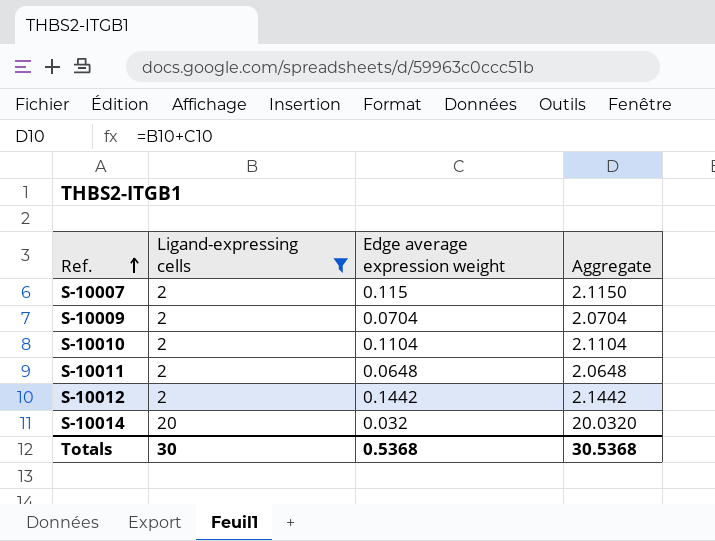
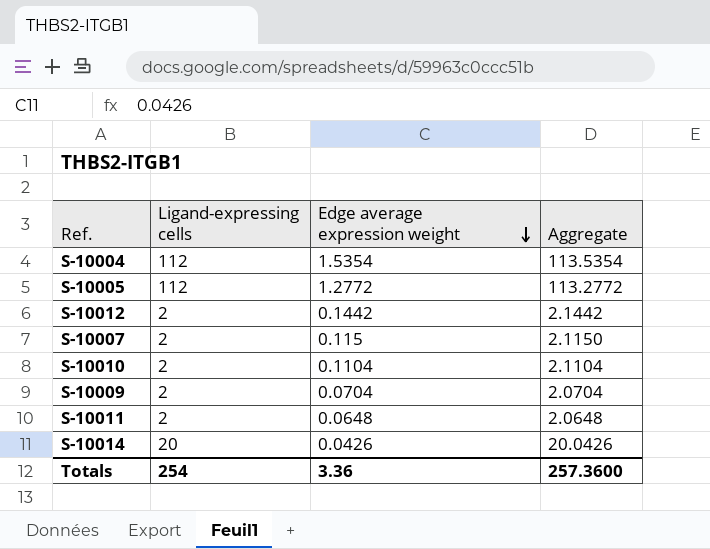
filter: Ligand-expressing cells != 112 -> none
row order: Ref. ascending -> Edge average expression weight descending
S-10014 | Edge average expression weight: 0.032 -> 0.0426
S-10014 | Aggregate: 20.0320 -> 20.0426
Totals | Ligand-expressing cells: 30 -> 254
Totals | Edge average expression weight: 0.5368 -> 3.36
Totals | Aggregate: 30.5368 -> 257.3600

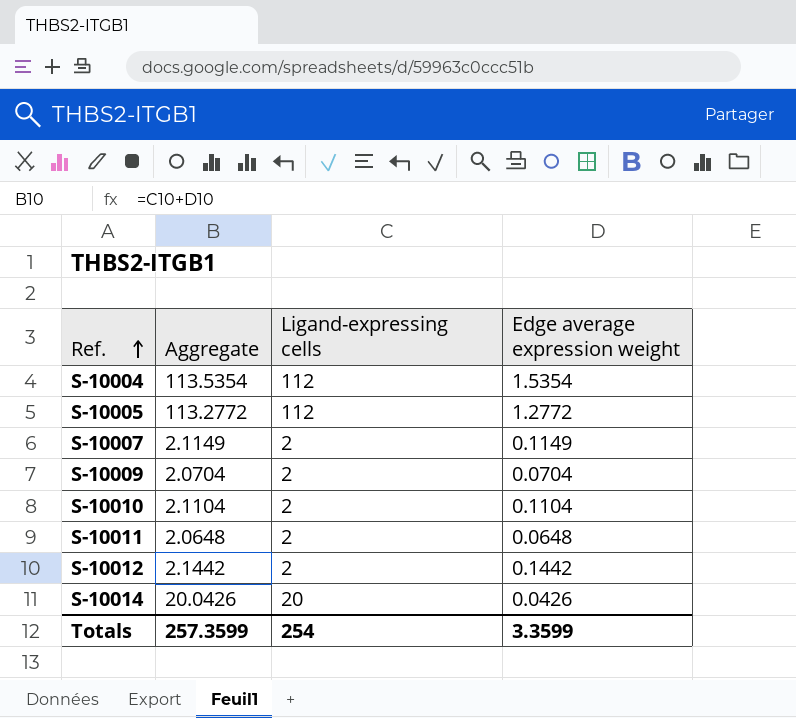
row order: Edge average expression weight descending -> Ref. ascending
column Aggregate | position: 4 -> 2
S-10007 | Aggregate: 2.1150 -> 2.1149
S-10007 | Edge average expression weight: 0.115 -> 0.1149
Totals | Aggregate: 257.3600 -> 257.3599
Totals | Edge average expression weight: 3.36 -> 3.3599

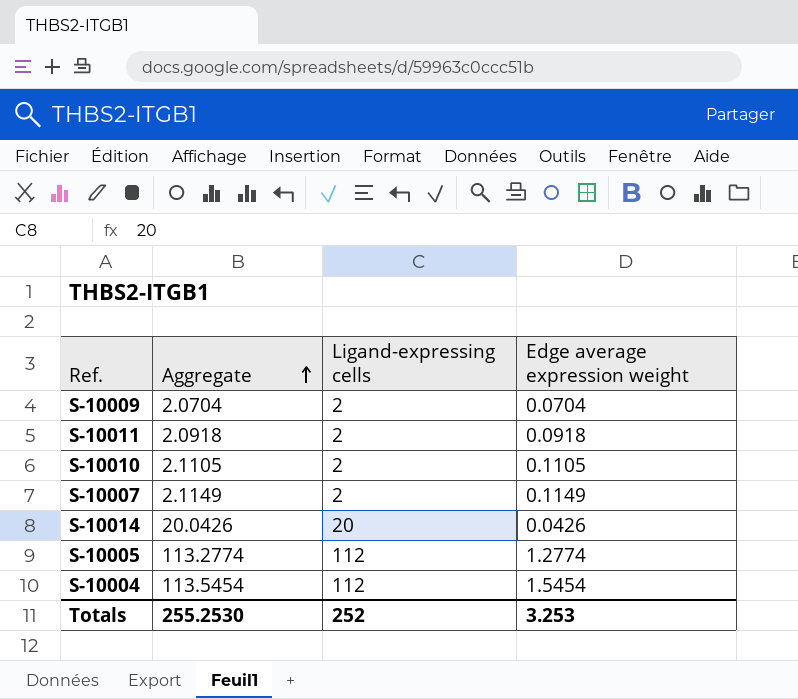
row order: Ref. ascending -> Aggregate ascending
row S-10012: 2.1442 | 2 | 0.1442 -> none
S-10011 | Aggregate: 2.0648 -> 2.0918
S-10011 | Edge average expression weight: 0.0648 -> 0.0918
S-10010 | Aggregate: 2.1104 -> 2.1105
S-10010 | Edge average expression weight: 0.1104 -> 0.1105
S-10005 | Aggregate: 113.2772 -> 113.2774
S-10005 | Edge average expression weight: 1.2772 -> 1.2774
S-10004 | Aggregate: 113.5354 -> 113.5454
S-10004 | Edge average expression weight: 1.5354 -> 1.5454
Totals | Aggregate: 257.3599 -> 255.2530
Totals | Ligand-expressing cells: 254 -> 252
Totals | Edge average expression weight: 3.3599 -> 3.253

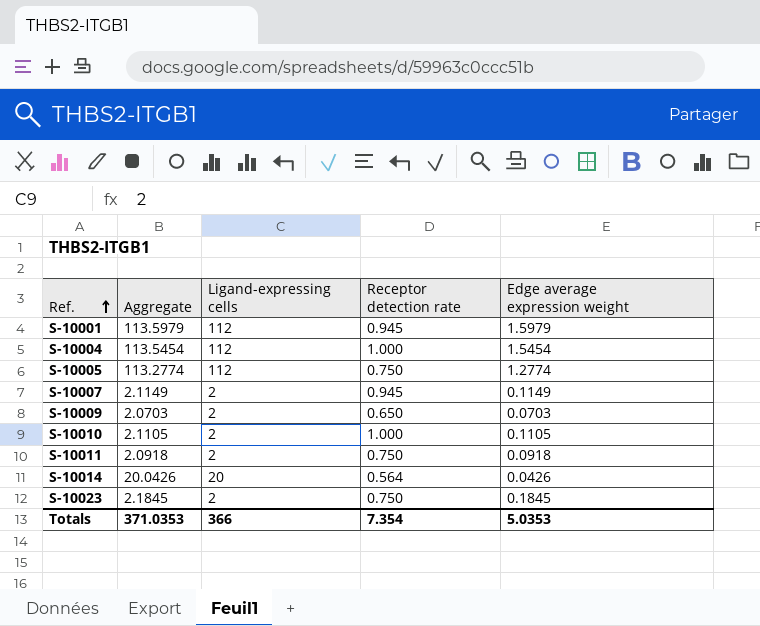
row order: Aggregate ascending -> Ref. ascending
column Receptor detection rate | position: none -> 4
row S-10001: none -> 113.5979 | 112 | 0.945 | 1.5979
S-10009 | Aggregate: 2.0704 -> 2.0703
S-10009 | Edge average expression weight: 0.0704 -> 0.0703
row S-10023: none -> 2.1845 | 2 | 0.750 | 0.1845
Totals | Aggregate: 255.2530 -> 371.0353
Totals | Ligand-expressing cells: 252 -> 366
Totals | Edge average expression weight: 3.253 -> 5.0353

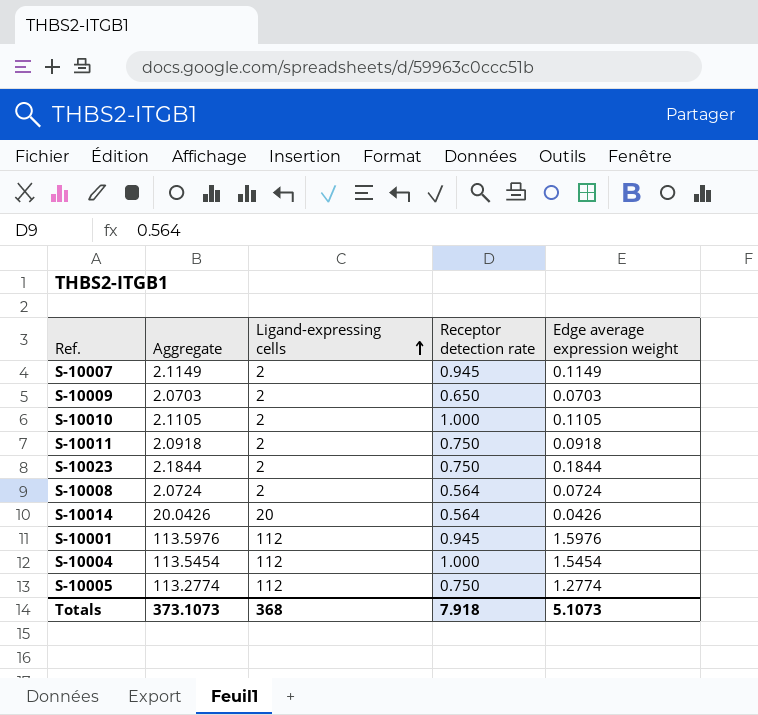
row order: Ref. ascending -> Ligand-expressing cells ascending
S-10023 | Aggregate: 2.1845 -> 2.1844
S-10023 | Edge average expression weight: 0.1845 -> 0.1844
row S-10008: none -> 2.0724 | 2 | 0.564 | 0.0724
S-10001 | Aggregate: 113.5979 -> 113.5976
S-10001 | Edge average expression weight: 1.5979 -> 1.5976
Totals | Aggregate: 371.0353 -> 373.1073
Totals | Ligand-expressing cells: 366 -> 368
Totals | Receptor detection rate: 7.354 -> 7.918
Totals | Edge average expression weight: 5.0353 -> 5.1073

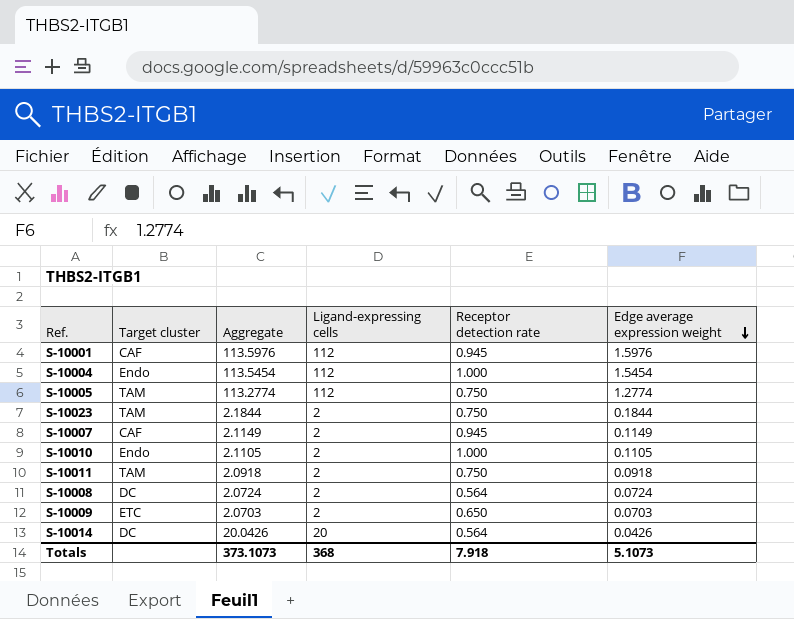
row order: Ligand-expressing cells ascending -> Edge average expression weight descending
column Target cluster | position: none -> 2

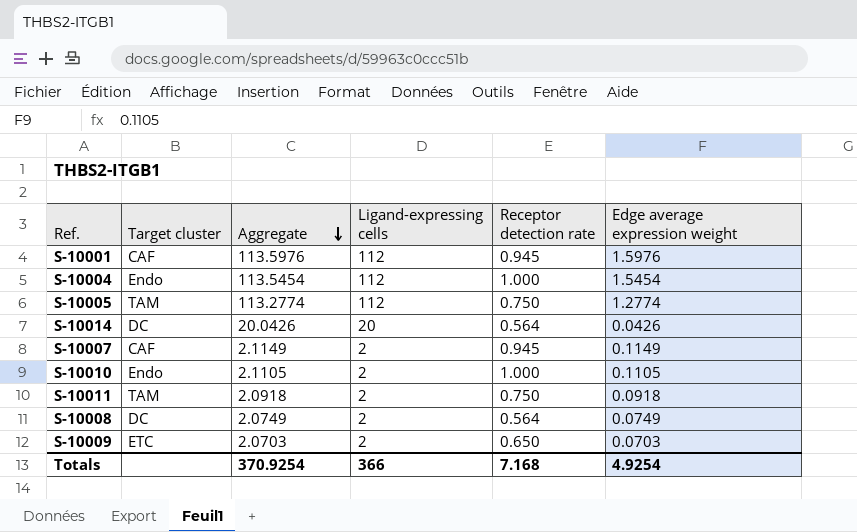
row order: Edge average expression weight descending -> Aggregate descending
row S-10023: TAM | 2.1844 | 2 | 0.750 | 0.1844 -> none
S-10008 | Aggregate: 2.0724 -> 2.0749
S-10008 | Edge average expression weight: 0.0724 -> 0.0749
Totals | Aggregate: 373.1073 -> 370.9254
Totals | Ligand-expressing cells: 368 -> 366
Totals | Receptor detection rate: 7.918 -> 7.168
Totals | Edge average expression weight: 5.1073 -> 4.9254

